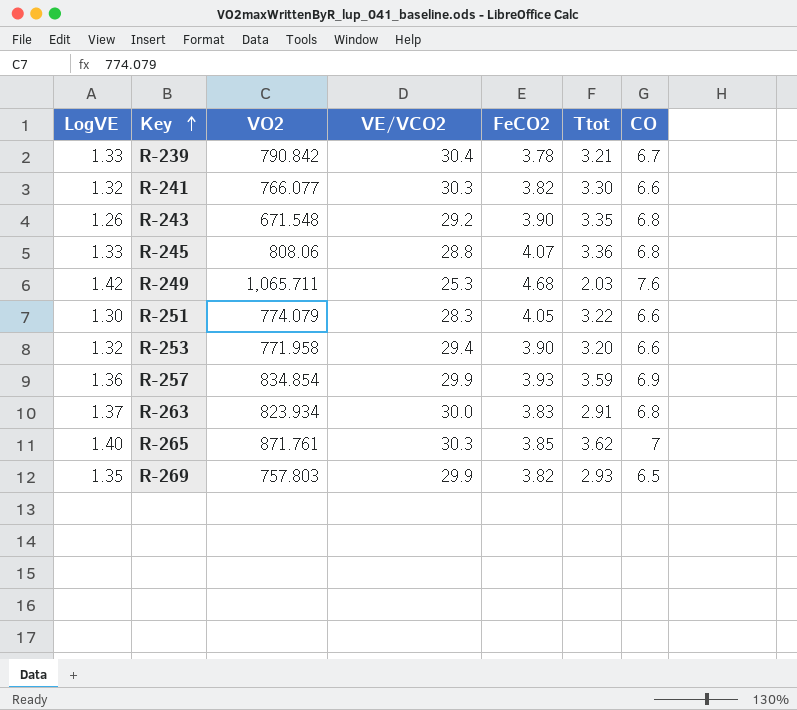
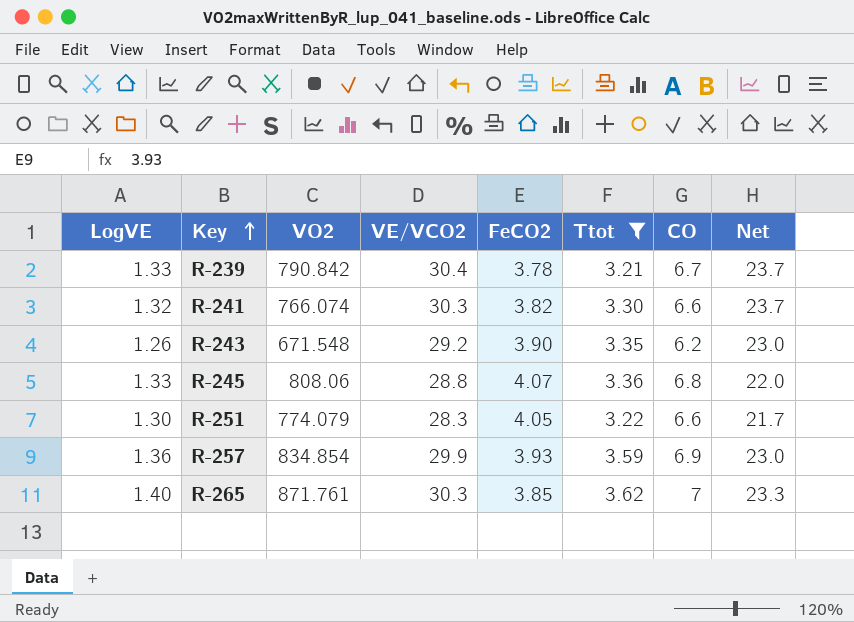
filter: none -> Ttot >= 3.21
column Net | formula: none -> [VE/VCO2] - [CO]
R-241 | VO2: 766.077 -> 766.074
R-243 | CO: 6.8 -> 6.2

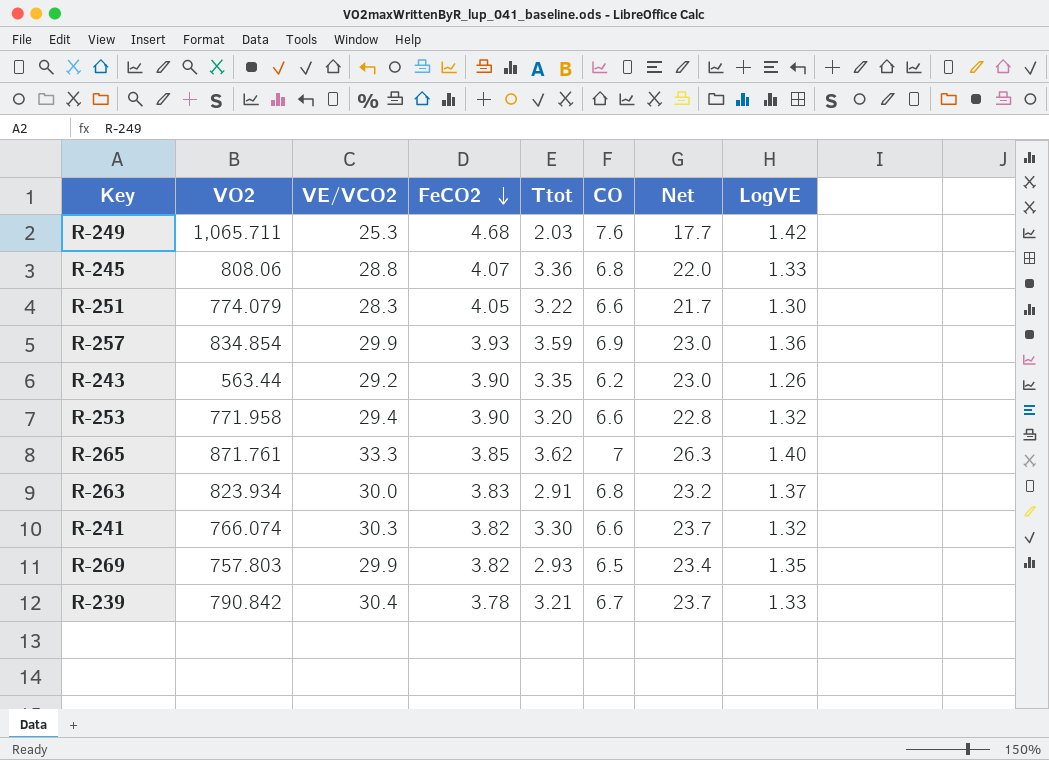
filter: Ttot >= 3.21 -> none
row order: Key ascending -> FeCO2 descending
column LogVE | position: 1 -> 8
R-243 | VO2: 671.548 -> 563.44
R-265 | VE/VCO2: 30.3 -> 33.3
R-265 | Net: 23.3 -> 26.3

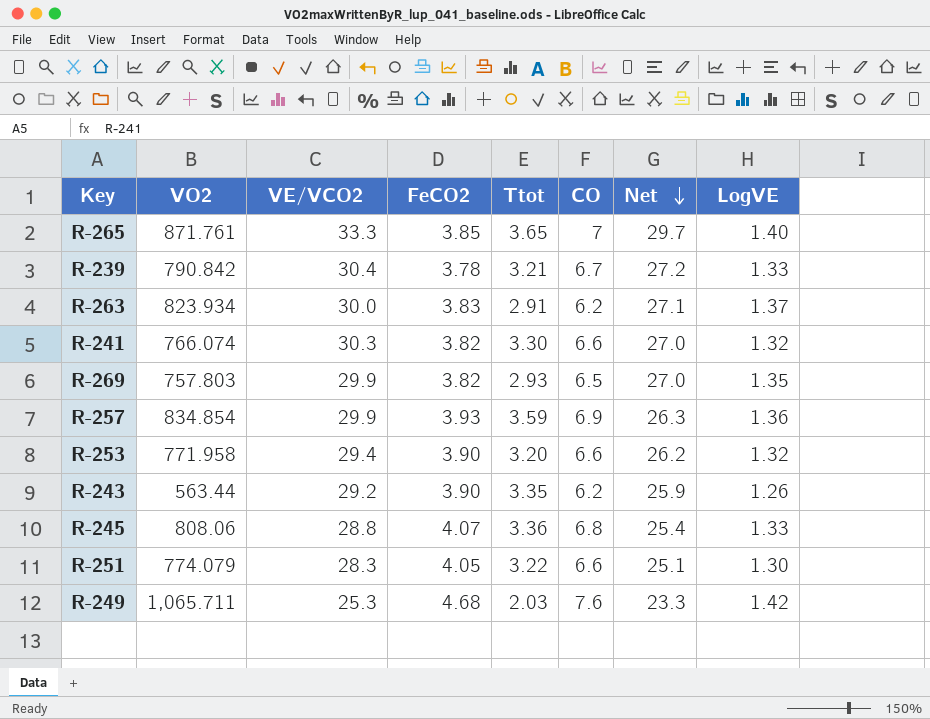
row order: FeCO2 descending -> Net descending
column Net | formula: [VE/VCO2] - [CO] -> [VE/VCO2] - [Ttot]
R-265 | Ttot: 3.62 -> 3.65
R-263 | CO: 6.8 -> 6.2

